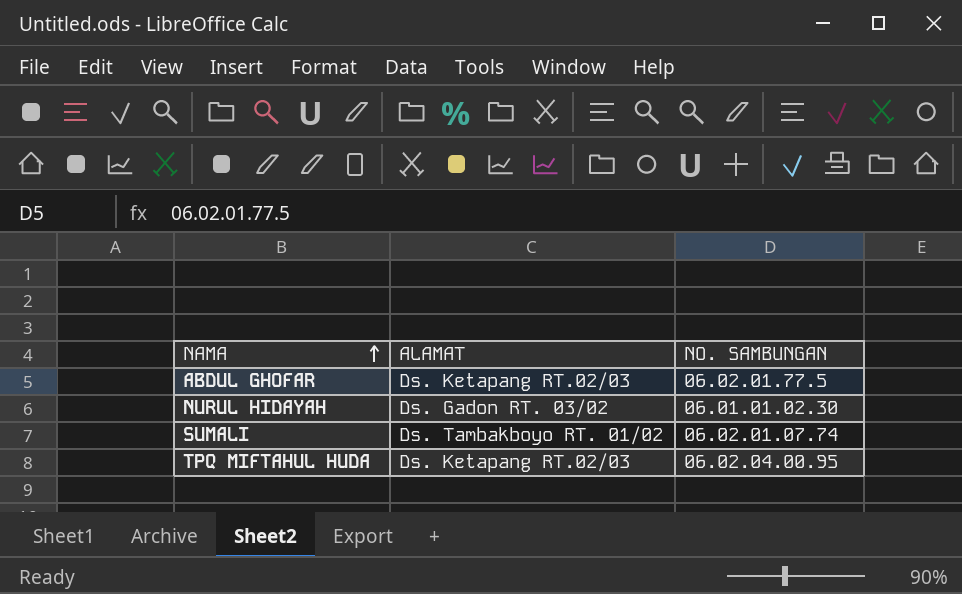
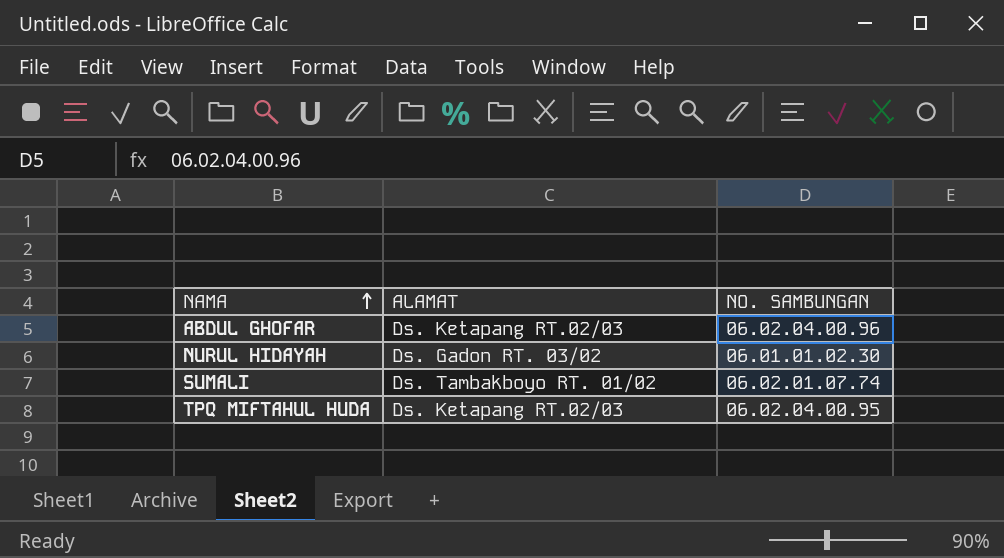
ABDUL GHOFAR | NO. SAMBUNGAN: 06.02.01.77.5 -> 06.02.04.00.96

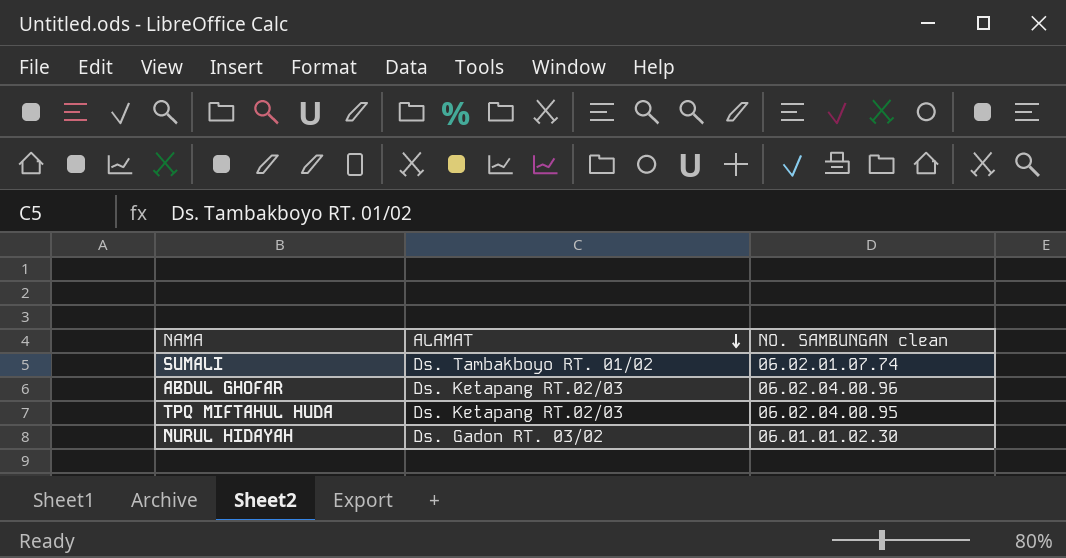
row order: NAMA ascending -> ALAMAT descending
column name: NO. SAMBUNGAN -> NO. SAMBUNGAN clean

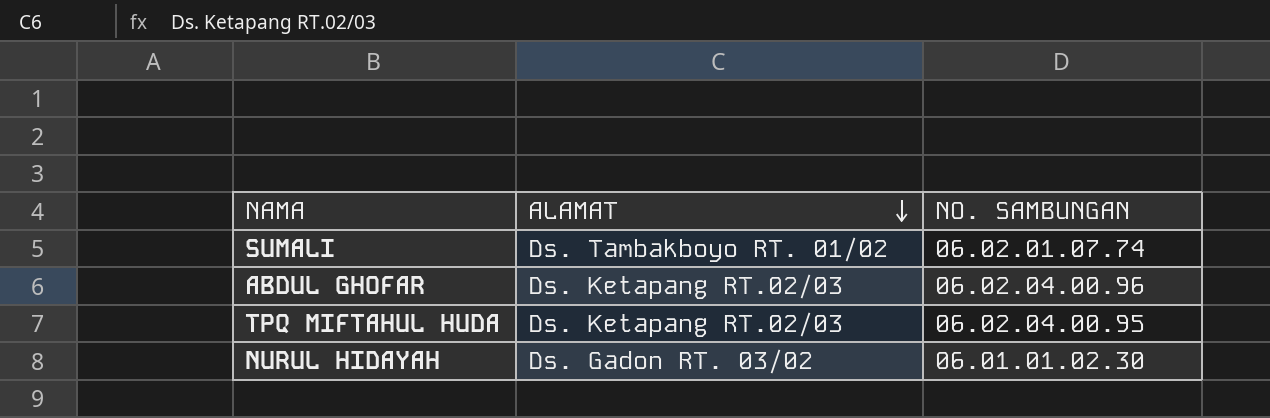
column name: NO. SAMBUNGAN clean -> NO. SAMBUNGAN

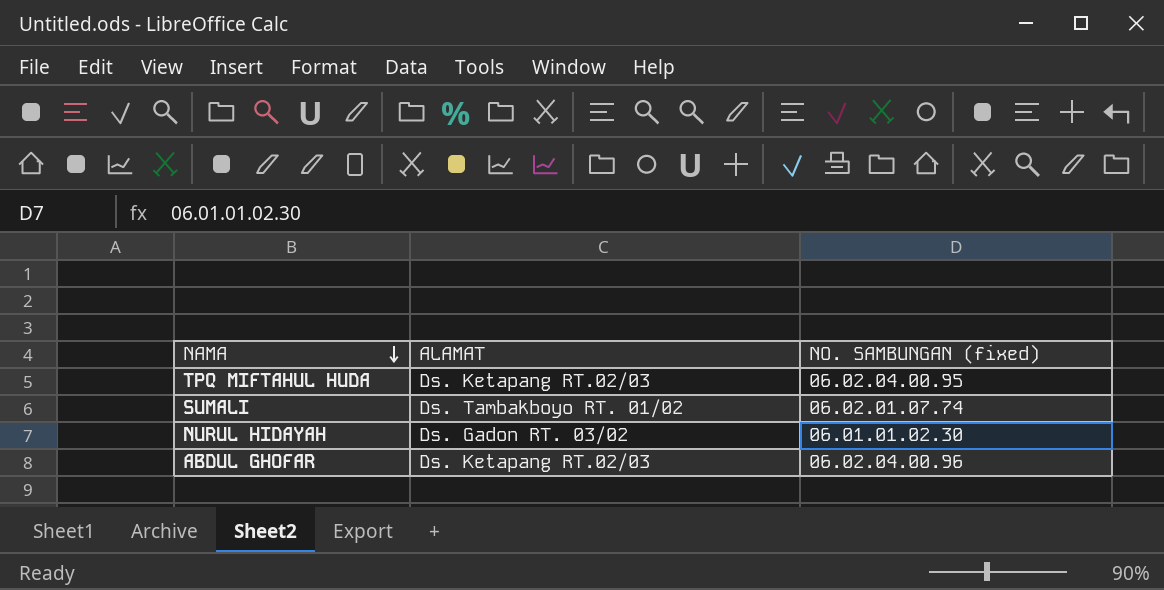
row order: ALAMAT descending -> NAMA descending
column name: NO. SAMBUNGAN -> NO. SAMBUNGAN (fixed)

